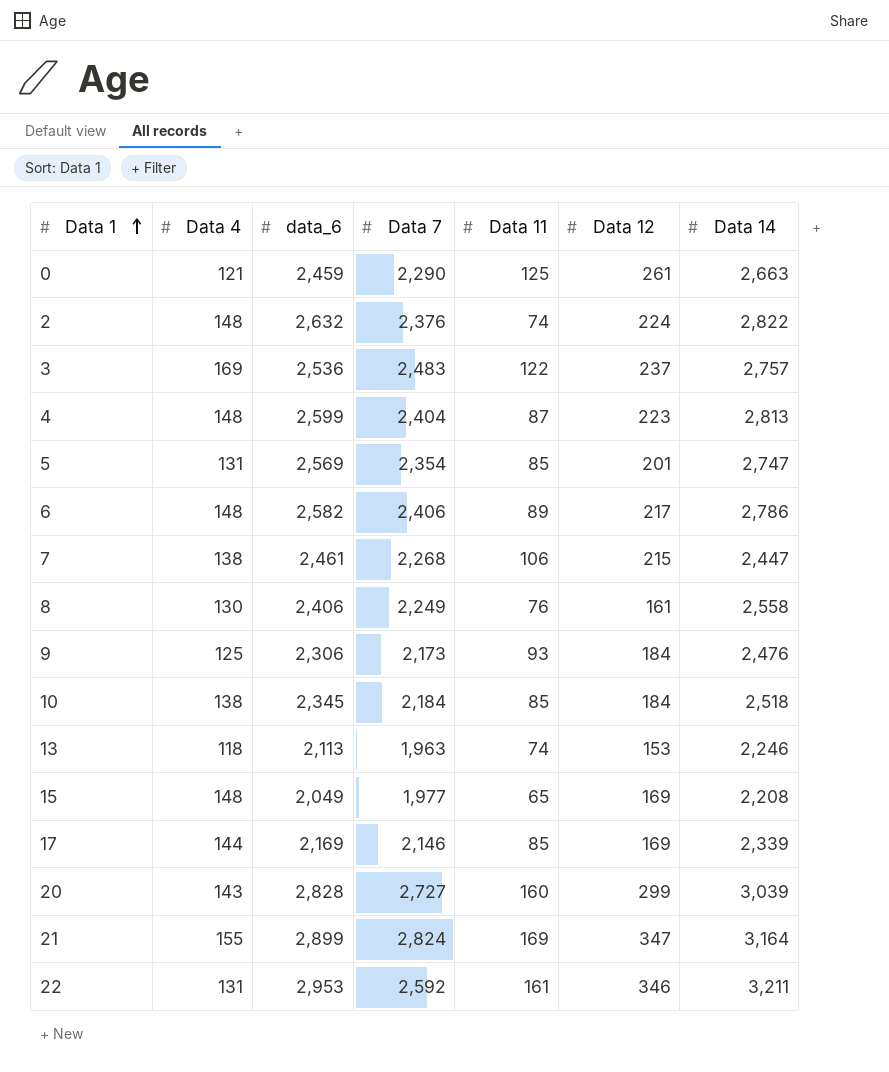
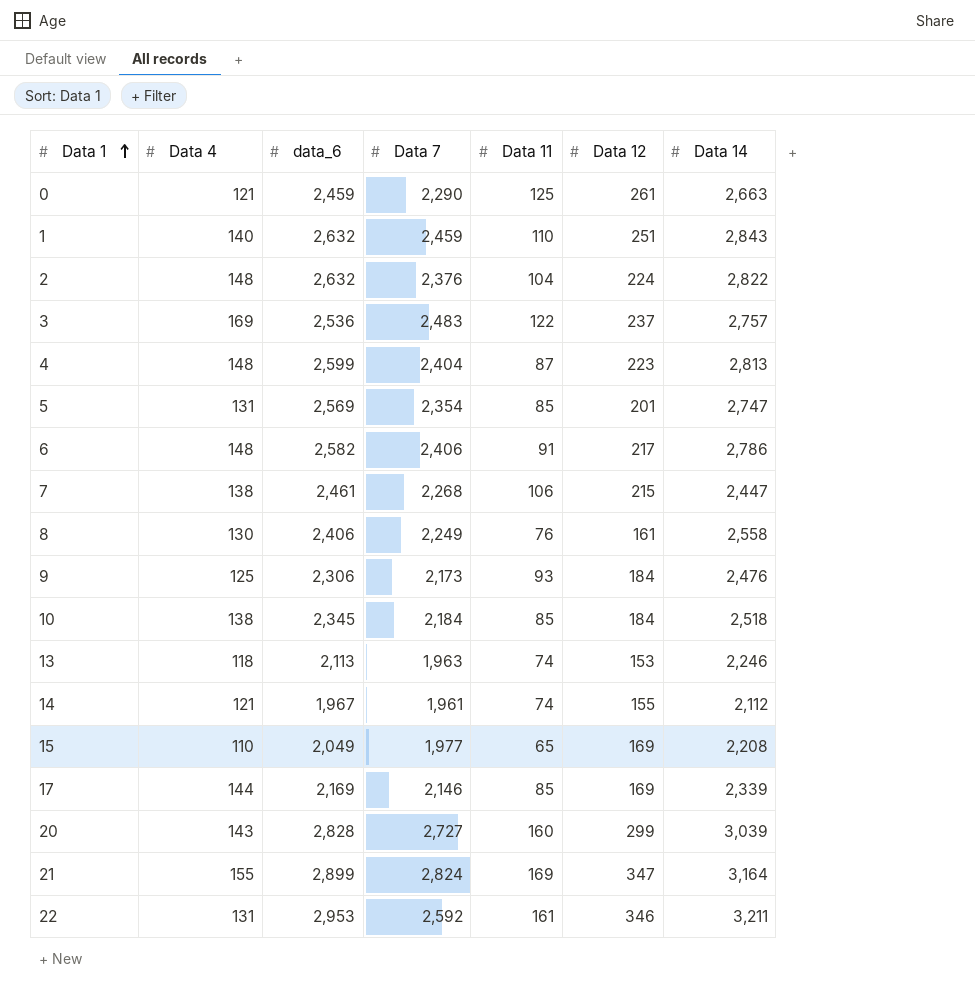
row 1: none -> 140 | 2,632 | 2,459 | 110 | 251 | 2,843
2 | Data 11: 74 -> 104
6 | Data 11: 89 -> 91
row 14: none -> 121 | 1,967 | 1,961 | 74 | 155 | 2,112
15 | Data 4: 148 -> 110

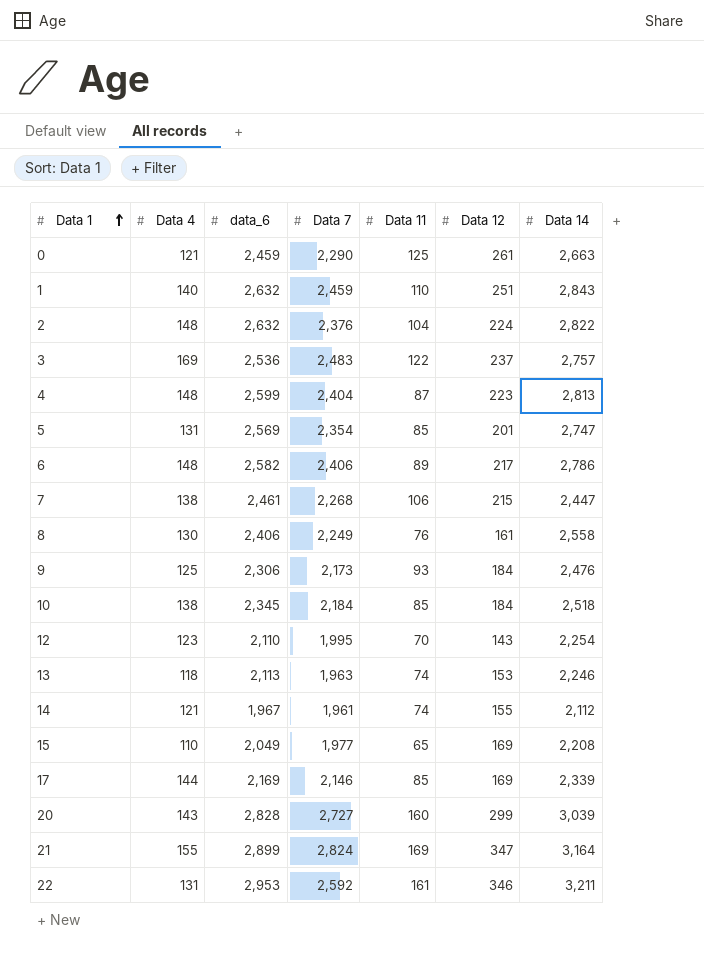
6 | Data 11: 91 -> 89
row 12: none -> 123 | 2,110 | 1,995 | 70 | 143 | 2,254

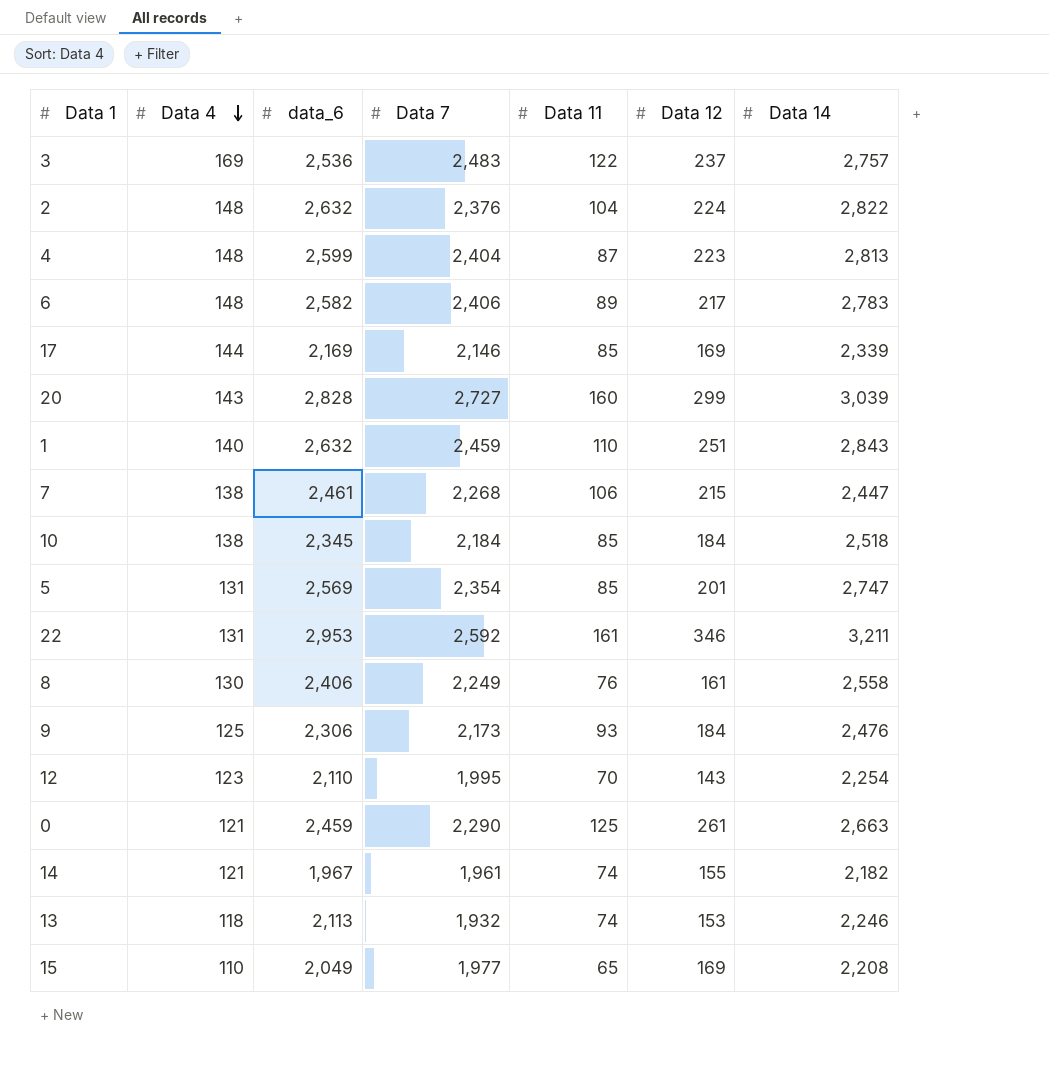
row order: Data 1 ascending -> Data 4 descending
row 21: 155 | 2,899 | 2,824 | 169 | 347 | 3,164 -> none
6 | Data 14: 2,786 -> 2,783
14 | Data 14: 2,112 -> 2,182
13 | Data 7: 1,963 -> 1,932

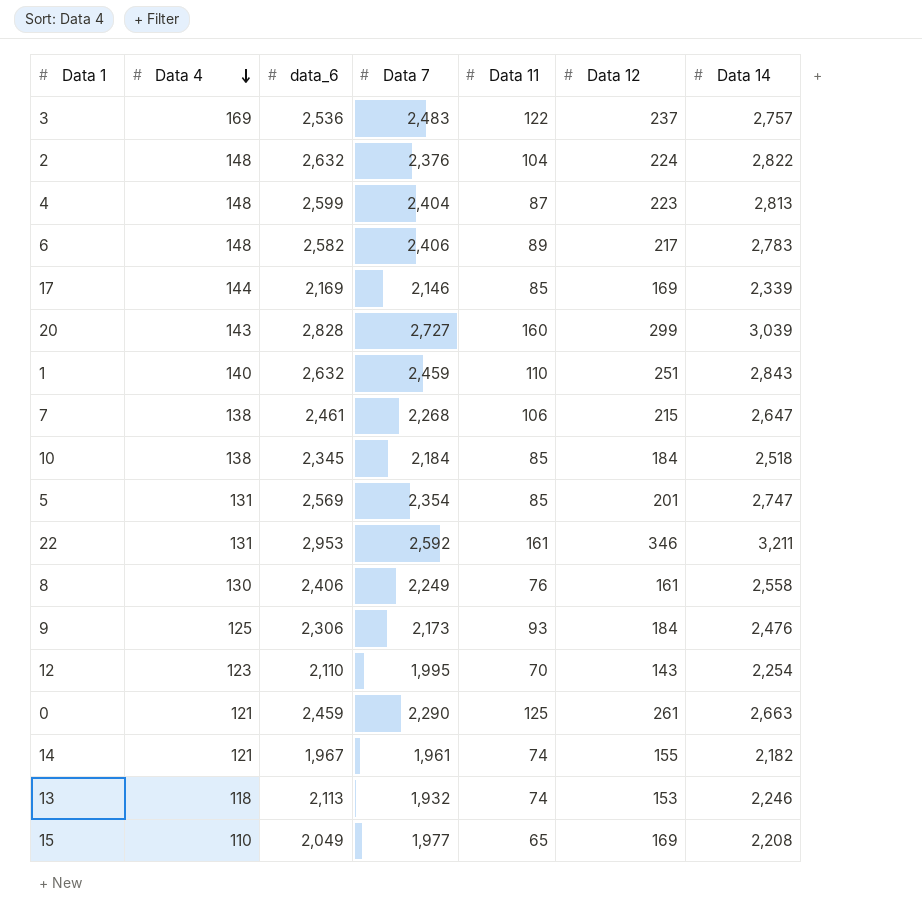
7 | Data 14: 2,447 -> 2,647

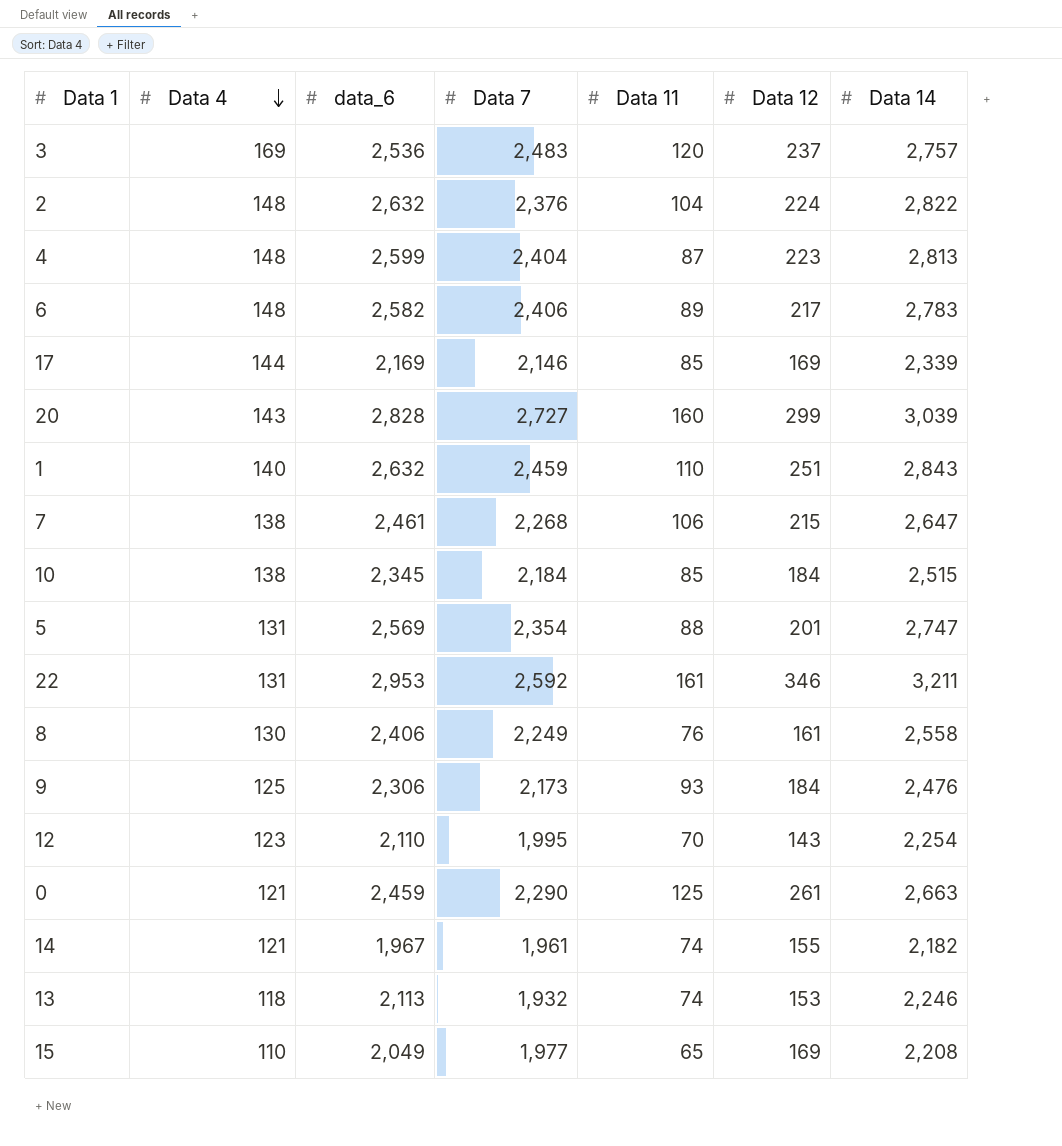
3 | Data 11: 122 -> 120
10 | Data 14: 2,518 -> 2,515
5 | Data 11: 85 -> 88

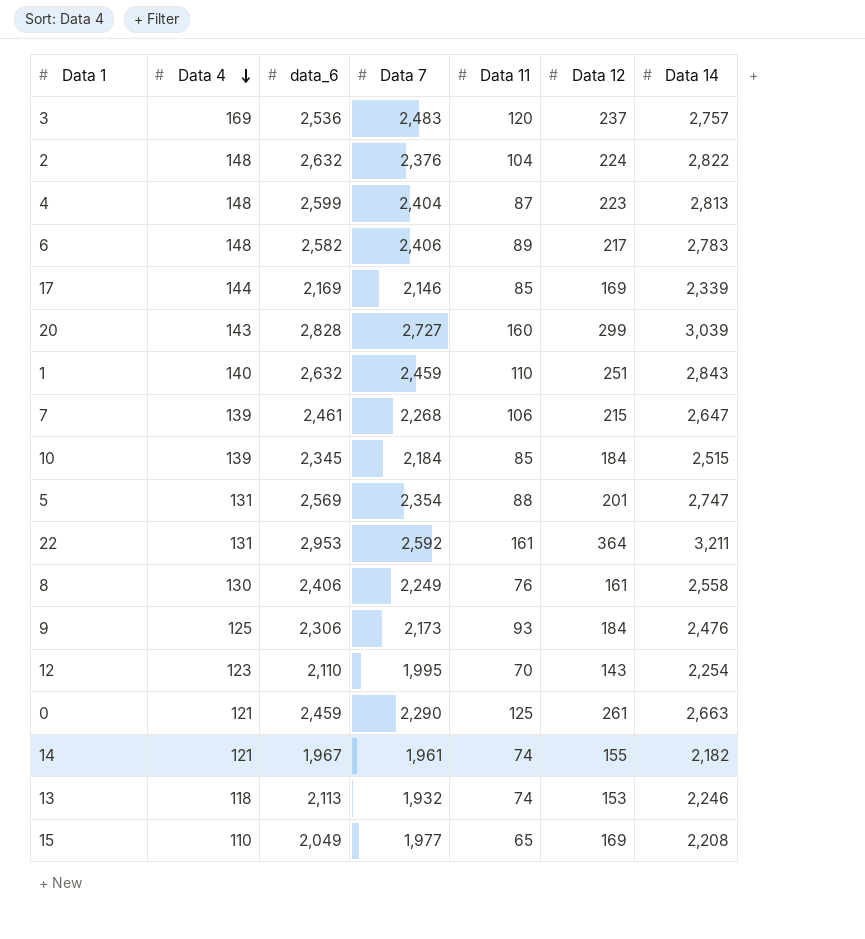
7 | Data 4: 138 -> 139
10 | Data 4: 138 -> 139
22 | Data 12: 346 -> 364

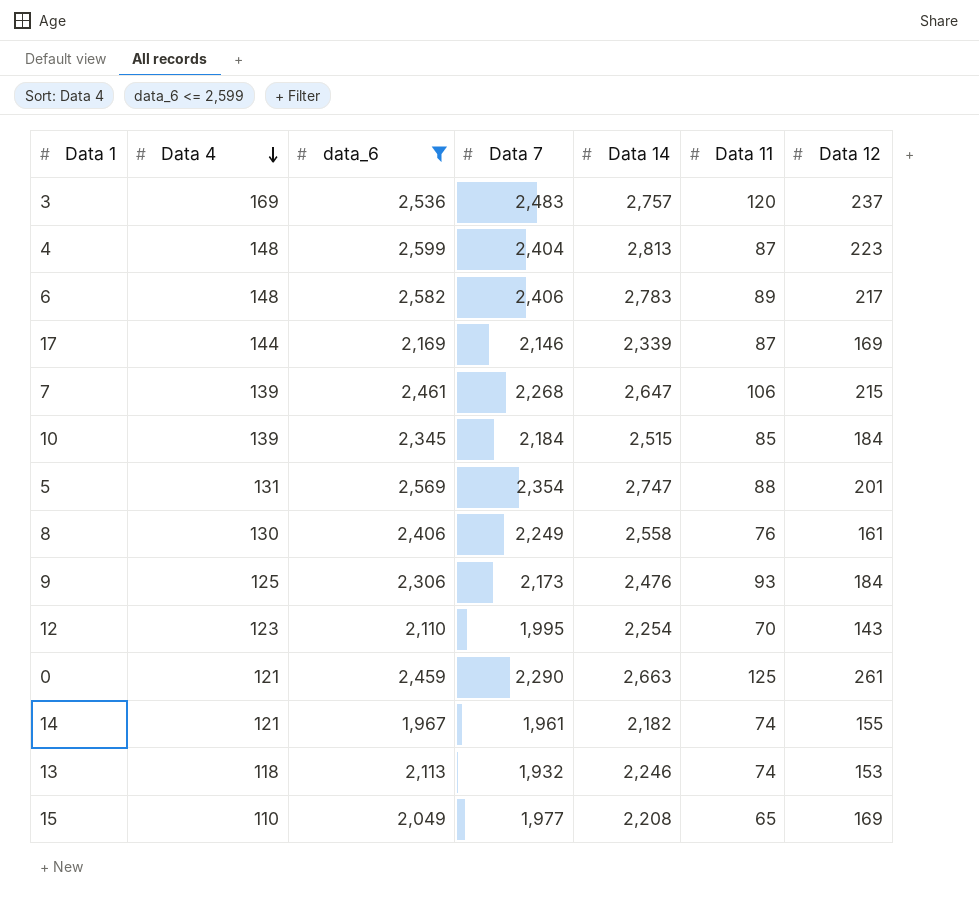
filter: none -> data_6 <= 2,599
column Data 14 | position: 7 -> 5
17 | Data 11: 85 -> 87

